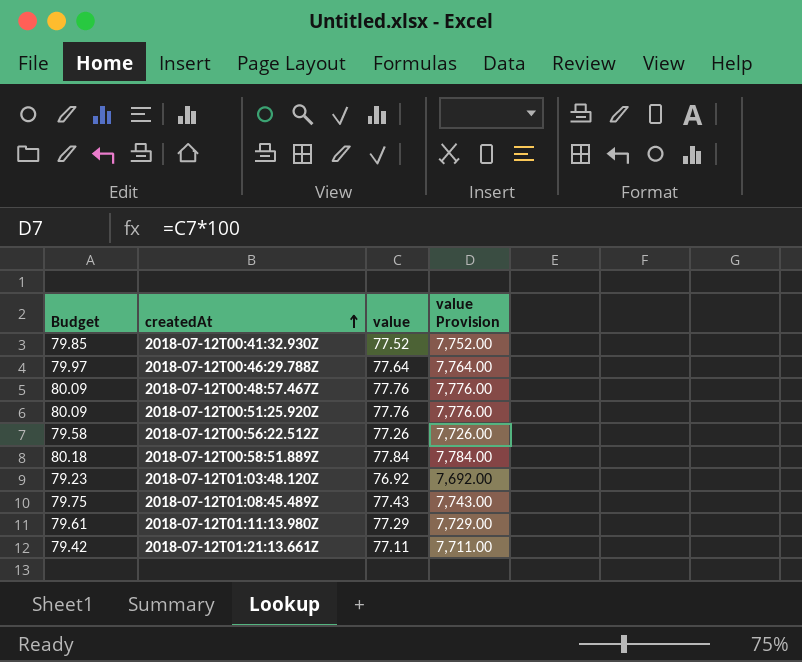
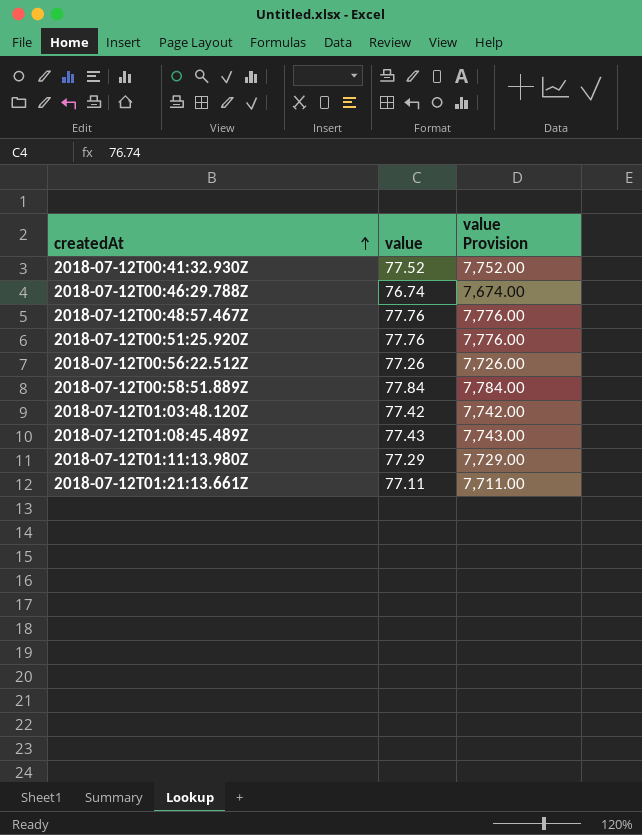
column Budget | formula: [value] * 1.03 -> none
2018-07-12T00:46:29.788Z | value: 77.64 -> 76.74
2018-07-12T00:46:29.788Z | value Provision: 7,764.00 -> 7,674.00
2018-07-12T01:03:48.120Z | value: 76.92 -> 77.42
2018-07-12T01:03:48.120Z | value Provision: 7,692.00 -> 7,742.00

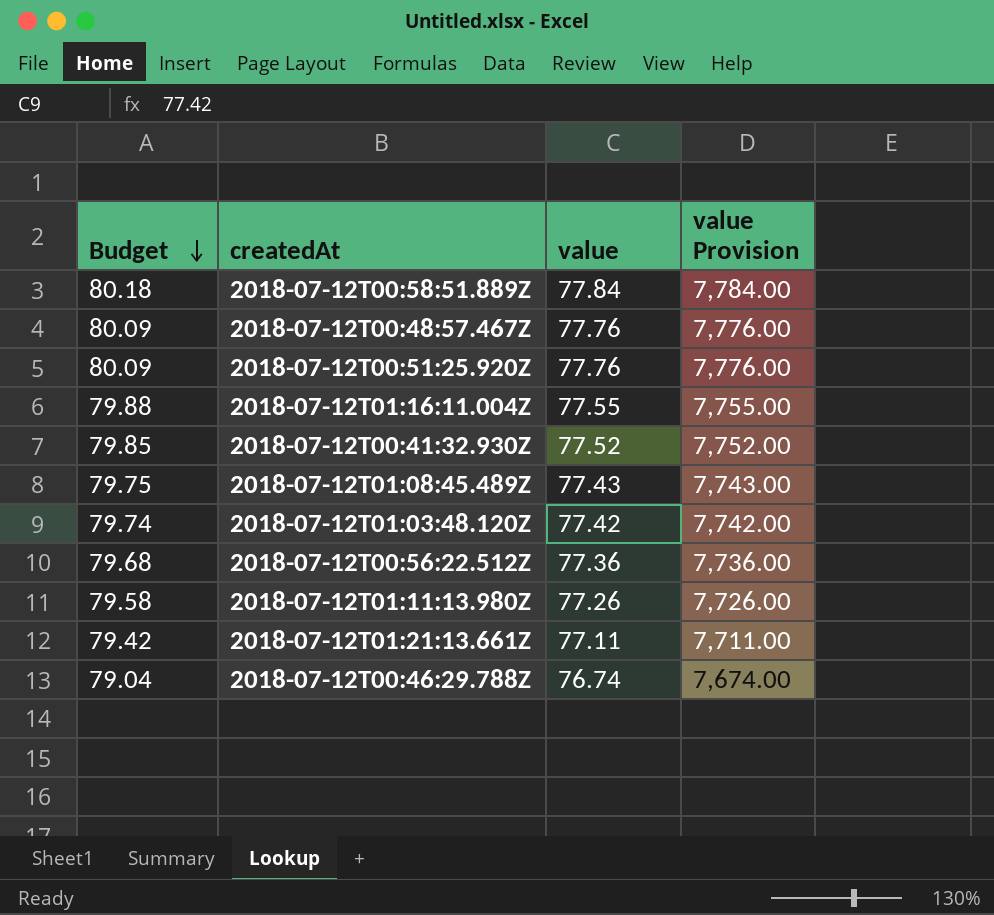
row order: createdAt ascending -> Budget descending
column Budget | formula: none -> [value] * 1.03
row 2018-07-12T01:16:11.004Z: none -> 79.88 | 77.55 | 7,755.00
2018-07-12T00:56:22.512Z | value: 77.26 -> 77.36
2018-07-12T00:56:22.512Z | value Provision: 7,726.00 -> 7,736.00
2018-07-12T01:11:13.980Z | value: 77.29 -> 77.26
2018-07-12T01:11:13.980Z | value Provision: 7,729.00 -> 7,726.00

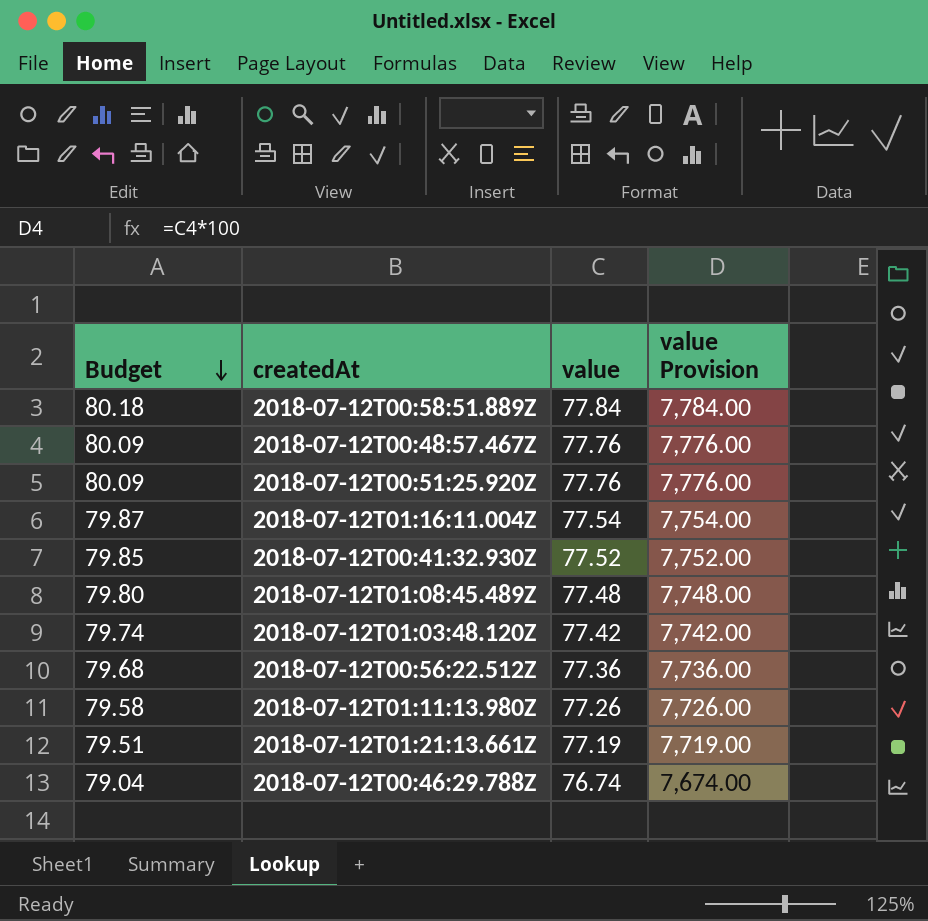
2018-07-12T01:16:11.004Z | Budget: 79.88 -> 79.87
2018-07-12T01:16:11.004Z | value: 77.55 -> 77.54
2018-07-12T01:16:11.004Z | value Provision: 7,755.00 -> 7,754.00
2018-07-12T01:08:45.489Z | Budget: 79.75 -> 79.80
2018-07-12T01:08:45.489Z | value: 77.43 -> 77.48
2018-07-12T01:08:45.489Z | value Provision: 7,743.00 -> 7,748.00
2018-07-12T01:21:13.661Z | Budget: 79.42 -> 79.51
2018-07-12T01:21:13.661Z | value: 77.11 -> 77.19
2018-07-12T01:21:13.661Z | value Provision: 7,711.00 -> 7,719.00

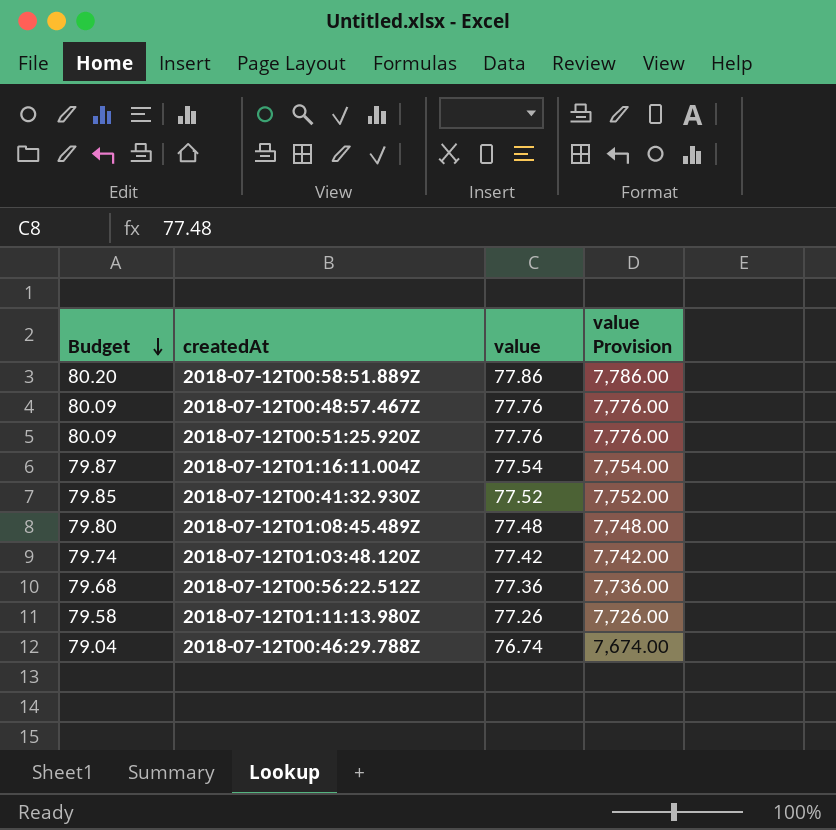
row 2018-07-12T01:21:13.661Z: 79.51 | 77.19 | 7,719.00 -> none
2018-07-12T00:58:51.889Z | Budget: 80.18 -> 80.20
2018-07-12T00:58:51.889Z | value: 77.84 -> 77.86
2018-07-12T00:58:51.889Z | value Provision: 7,784.00 -> 7,786.00

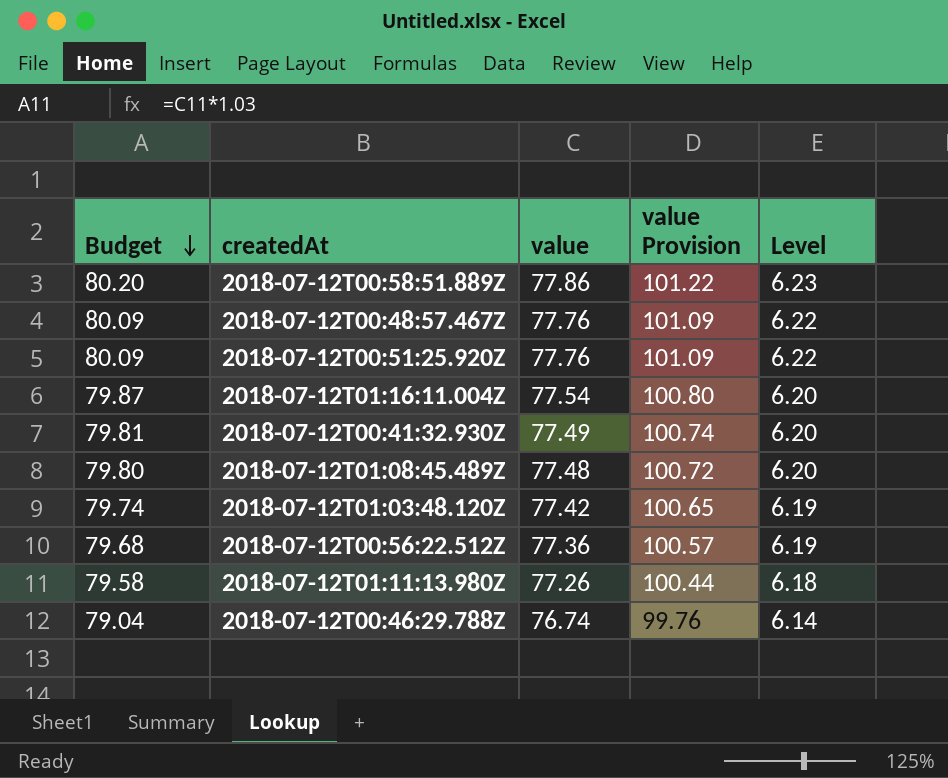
column value Provision | formula: [value] * 100 -> [value] * 1.3
column Level | formula: none -> [value] * 0.08
2018-07-12T00:41:32.930Z | Budget: 79.85 -> 79.81
2018-07-12T00:41:32.930Z | value: 77.52 -> 77.49

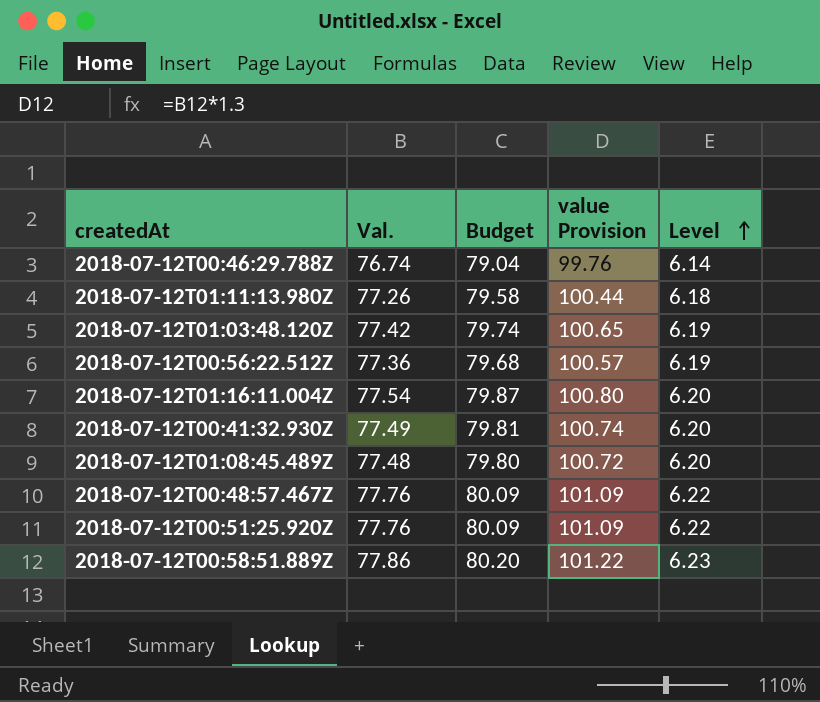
row order: Budget descending -> Level ascending
column name: value -> Val.
column Budget | position: 1 -> 3

